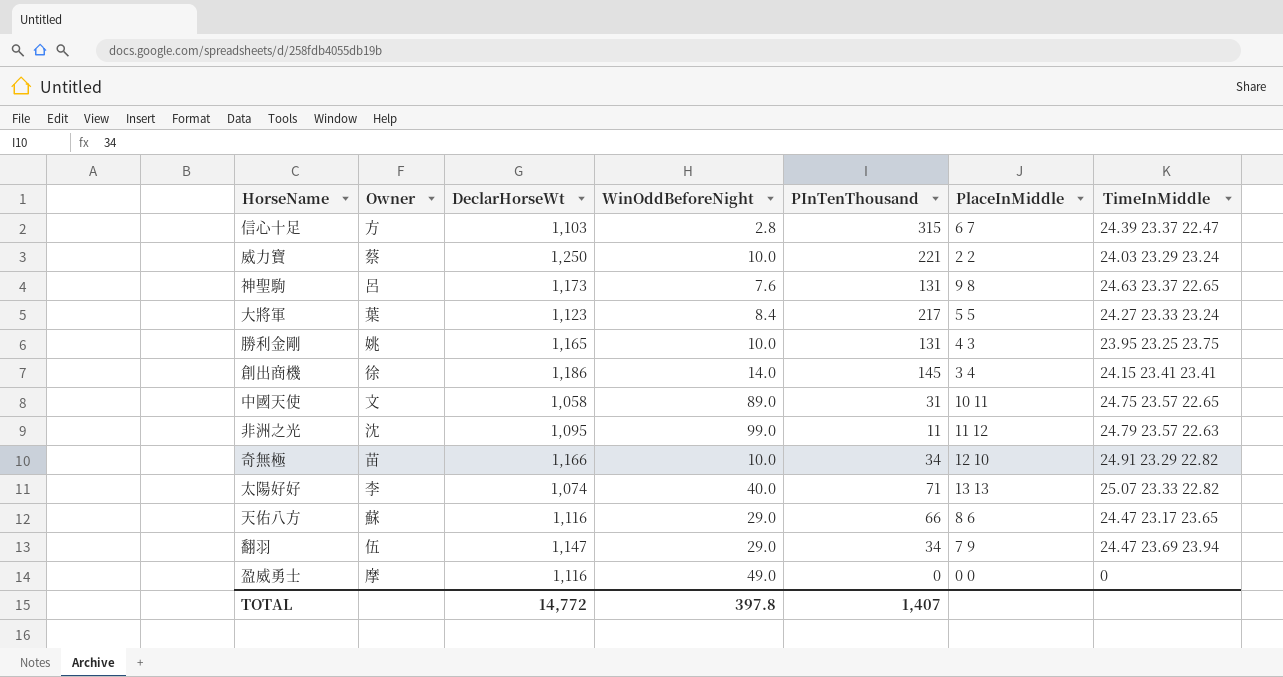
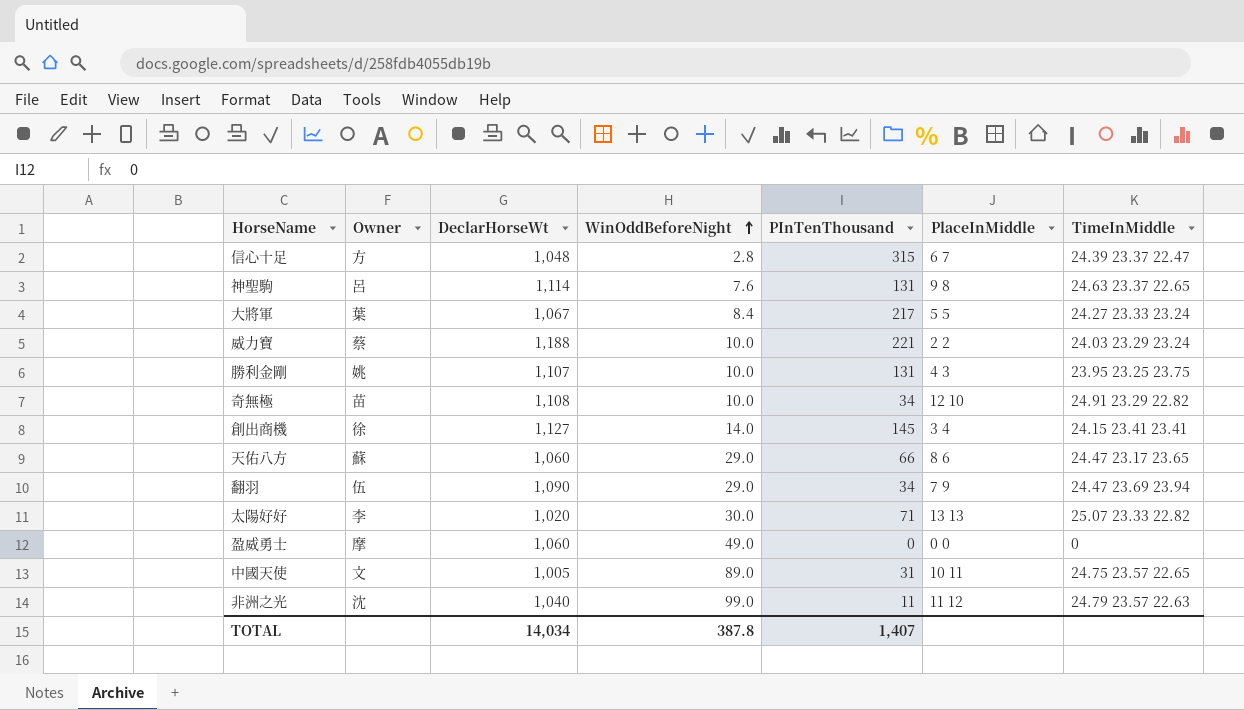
row order: none -> WinOddBeforeNight ascending
信心十足 | DeclarHorseWt: 1,103 -> 1,048
神聖駒 | DeclarHorseWt: 1,173 -> 1,114
大將軍 | DeclarHorseWt: 1,123 -> 1,067
威力寶 | DeclarHorseWt: 1,250 -> 1,188
勝利金剛 | DeclarHorseWt: 1,165 -> 1,107
奇無極 | DeclarHorseWt: 1,166 -> 1,108
創出商機 | DeclarHorseWt: 1,186 -> 1,127
天佑八方 | DeclarHorseWt: 1,116 -> 1,060
翻羽 | DeclarHorseWt: 1,147 -> 1,090
太陽好好 | DeclarHorseWt: 1,074 -> 1,020
太陽好好 | WinOddBeforeNight: 40.0 -> 30.0
盈威勇士 | DeclarHorseWt: 1,116 -> 1,060
中國天使 | DeclarHorseWt: 1,058 -> 1,005
非洲之光 | DeclarHorseWt: 1,095 -> 1,040
TOTAL | DeclarHorseWt: 14,772 -> 14,034
TOTAL | WinOddBeforeNight: 397.8 -> 387.8

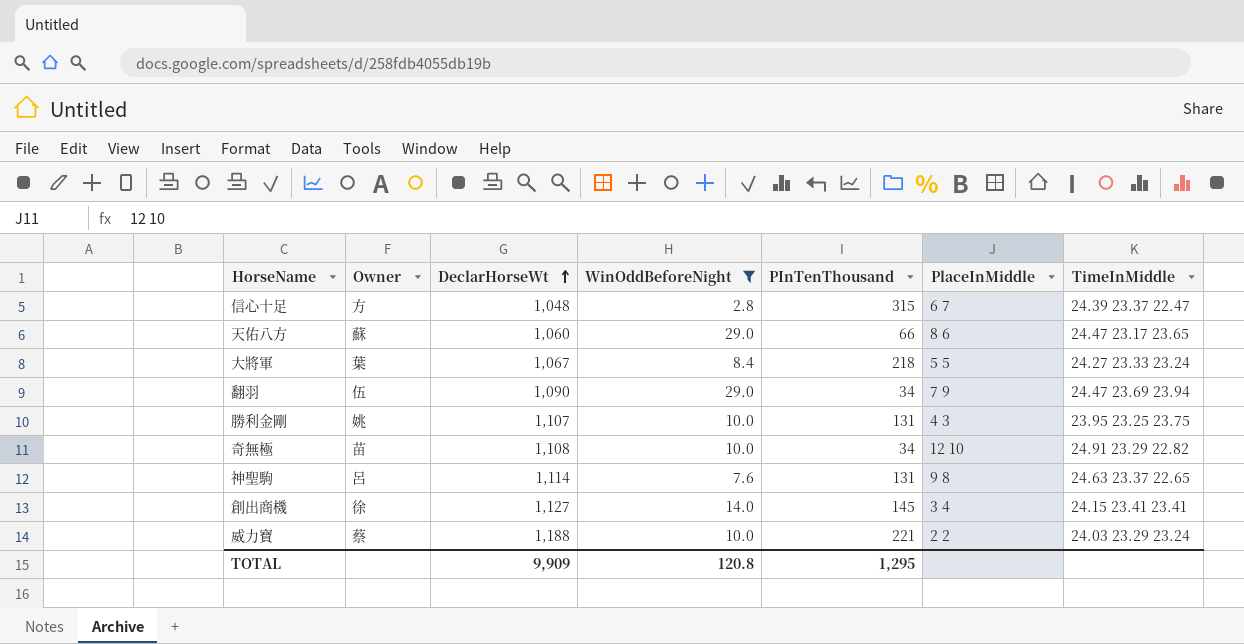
filter: none -> WinOddBeforeNight <= 29.0
row order: WinOddBeforeNight ascending -> DeclarHorseWt ascending
大將軍 | PInTenThousand: 217 -> 218
TOTAL | DeclarHorseWt: 14,034 -> 9,909
TOTAL | WinOddBeforeNight: 387.8 -> 120.8
TOTAL | PInTenThousand: 1,407 -> 1,295

